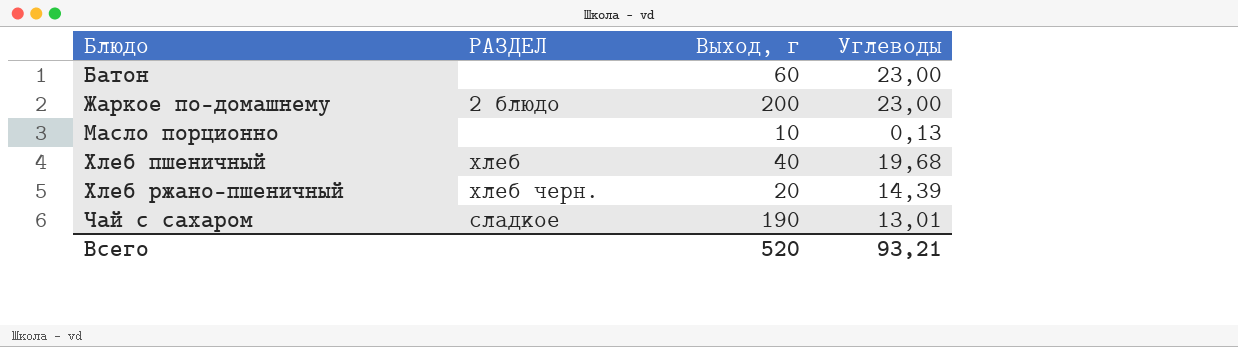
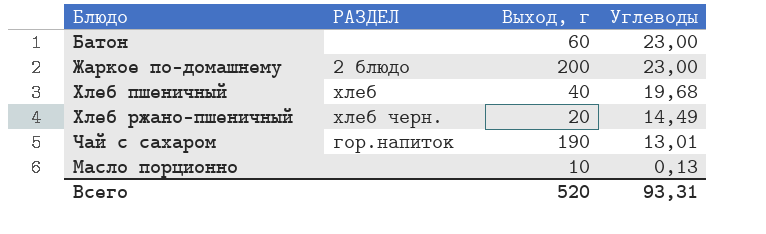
row order: Блюдо ascending -> Углеводы descending
Хлеб ржано-пшеничный | Углеводы: 14,39 -> 14,49
Чай с сахаром | РАЗДЕЛ: сладкое -> гор.напиток
Всего | Углеводы: 93,21 -> 93,31

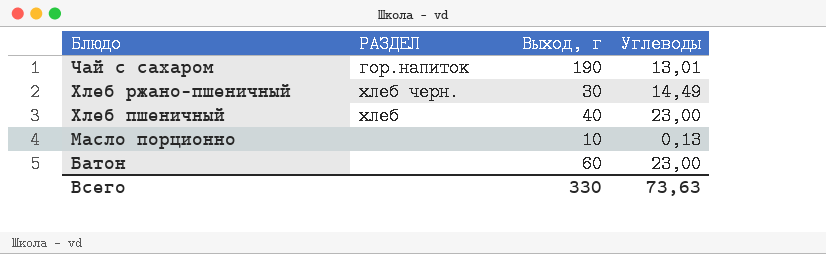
row order: Углеводы descending -> Блюдо descending
row Жаркое по-домашнему: 2 блюдо | 200 | 23,00 -> none
Хлеб ржано-пшеничный | Выход, г: 20 -> 30
Хлеб пшеничный | Углеводы: 19,68 -> 23,00
Всего | Выход, г: 520 -> 330
Всего | Углеводы: 93,31 -> 73,63

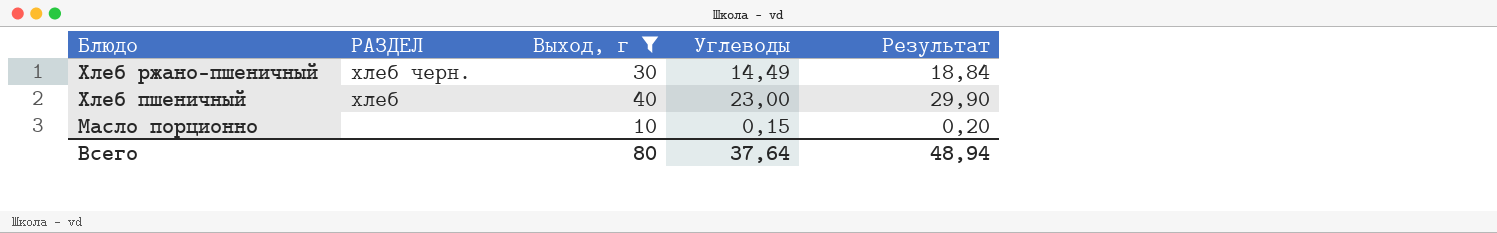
filter: none -> Выход, г <= 40
column Результат | formula: none -> [Углеводы] * 1,3
Масло порционно | Углеводы: 0,13 -> 0,15
Всего | Выход, г: 330 -> 80
Всего | Углеводы: 73,63 -> 37,64

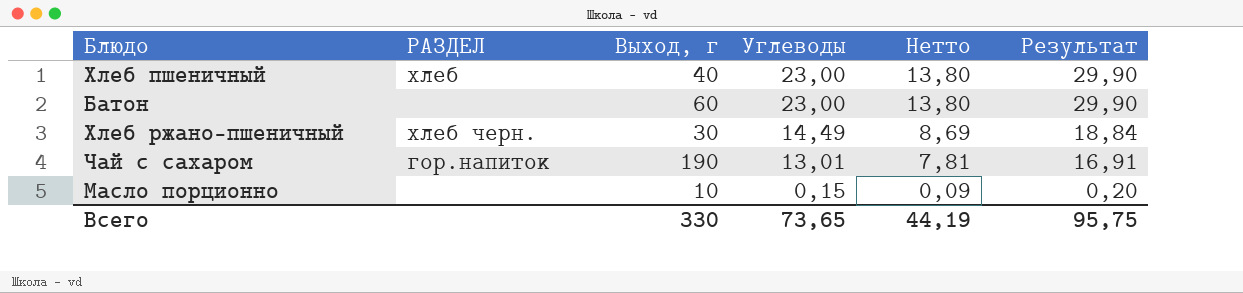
filter: Выход, г <= 40 -> none
row order: Блюдо descending -> Углеводы descending
column Нетто | formula: none -> [Углеводы] * 0,6
Всего | Выход, г: 80 -> 330
Всего | Углеводы: 37,64 -> 73,65
Всего | Результат: 48,94 -> 95,75

